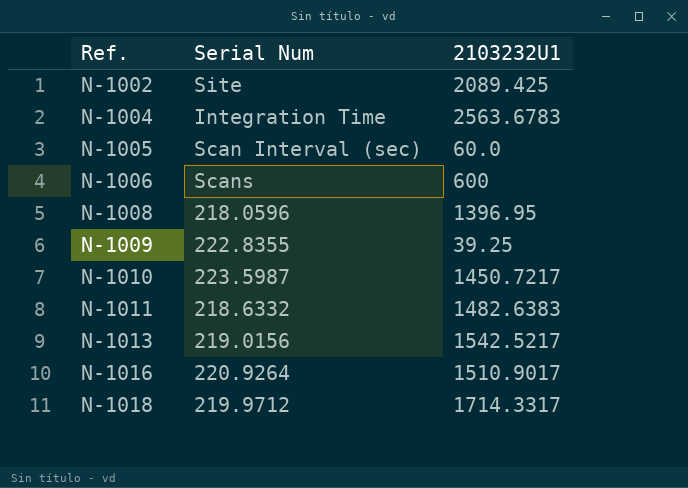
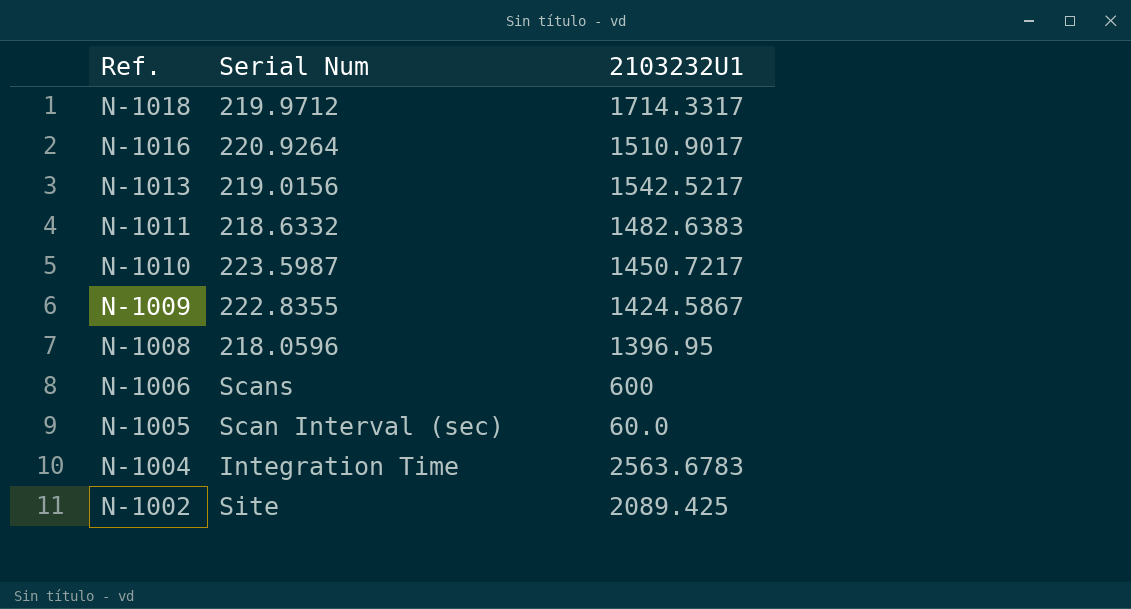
row order: Ref. ascending -> Ref. descending
N-1009 | 2103232U1: 39.25 -> 1424.5867

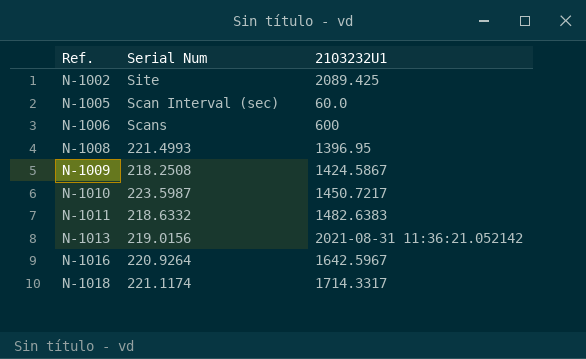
row order: Ref. descending -> Ref. ascending
row N-1004: Integration Time | 2563.6783 -> none
N-1008 | Serial Num: 218.0596 -> 221.4993
N-1009 | Serial Num: 222.8355 -> 218.2508
N-1013 | 2103232U1: 1542.5217 -> 2021-08-31 11:36:21.052142
N-1016 | 2103232U1: 1510.9017 -> 1642.5967
N-1018 | Serial Num: 219.9712 -> 221.1174

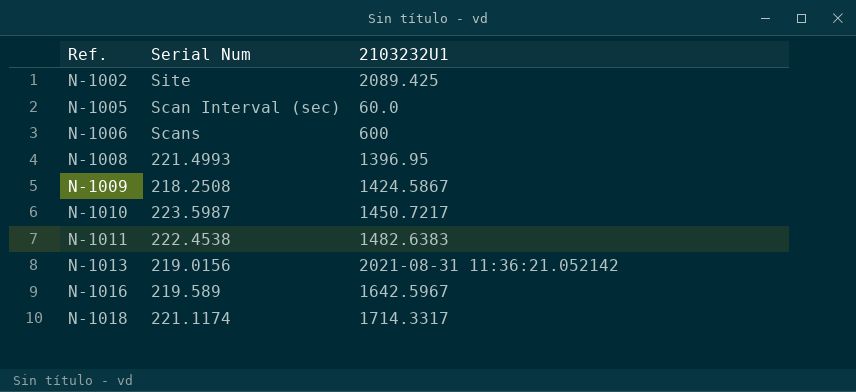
N-1011 | Serial Num: 218.6332 -> 222.4538
N-1016 | Serial Num: 220.9264 -> 219.589

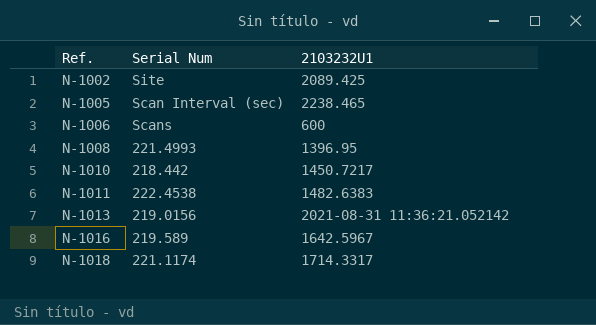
row N-1009: 218.2508 | 1424.5867 -> none
N-1005 | 2103232U1: 60.0 -> 2238.465
N-1010 | Serial Num: 223.5987 -> 218.442

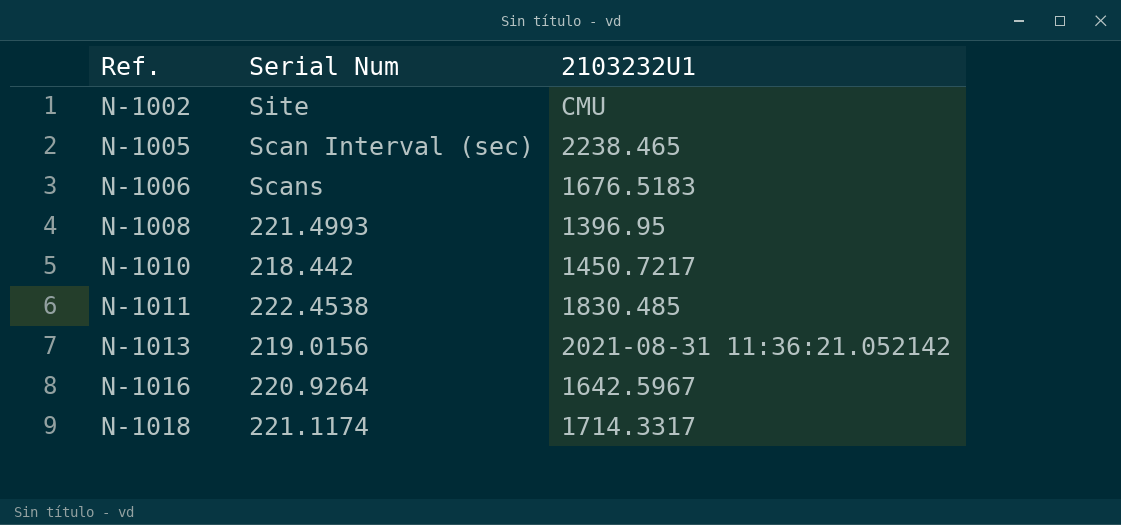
N-1002 | 2103232U1: 2089.425 -> CMU
N-1006 | 2103232U1: 600 -> 1676.5183
N-1011 | 2103232U1: 1482.6383 -> 1830.485
N-1016 | Serial Num: 219.589 -> 220.9264

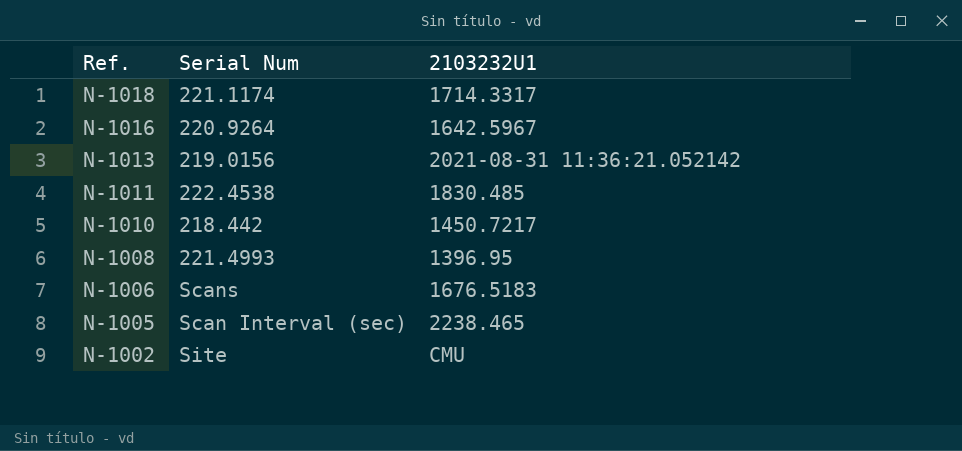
row order: Ref. ascending -> Ref. descending

